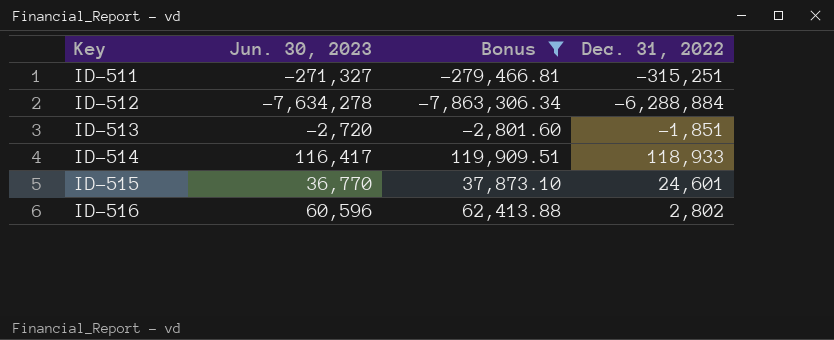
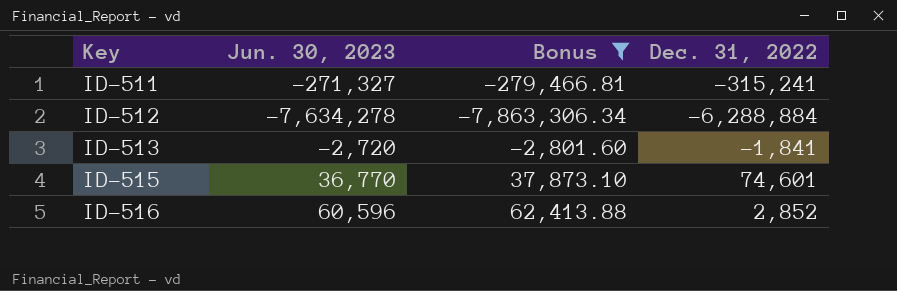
row ID-514: 116,417 | 119,909.51 | 118,933 -> none
ID-511 | Dec. 31, 2022: -315,251 -> -315,241
ID-513 | Dec. 31, 2022: -1,851 -> -1,841
ID-515 | Dec. 31, 2022: 24,601 -> 74,601
ID-516 | Dec. 31, 2022: 2,802 -> 2,852

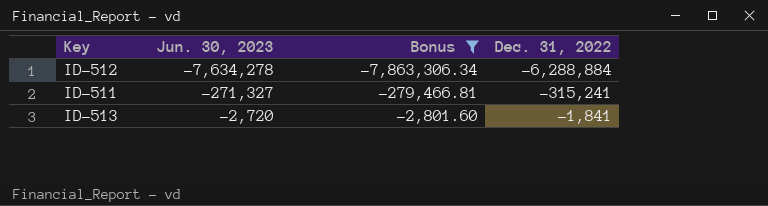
row order: Key ascending -> Jun. 30, 2023 ascending
row ID-515: 36,770 | 37,873.10 | 74,601 -> none
row ID-516: 60,596 | 62,413.88 | 2,852 -> none

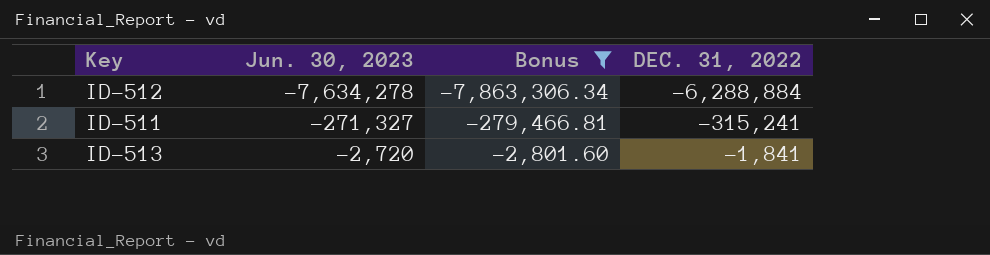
column name: Dec. 31, 2022 -> DEC. 31, 2022

